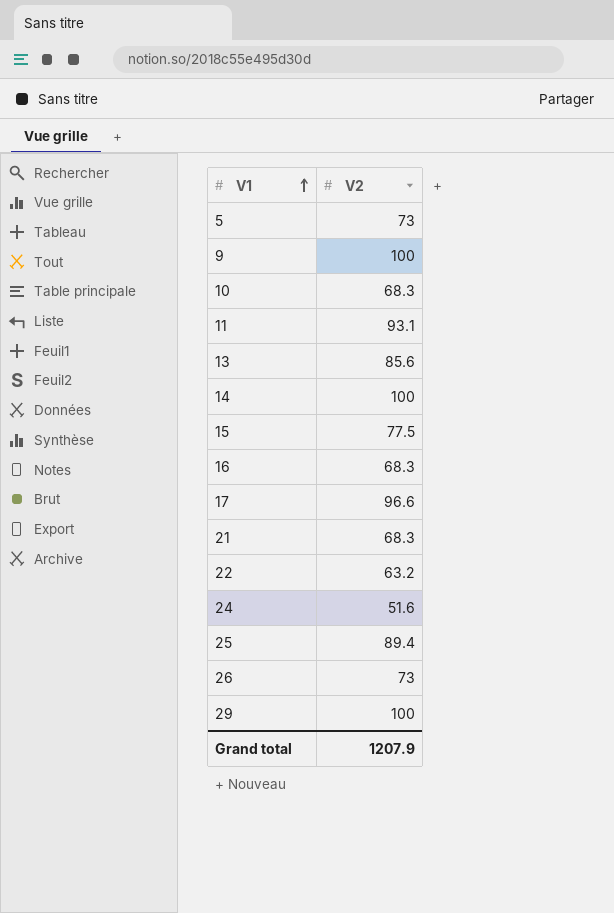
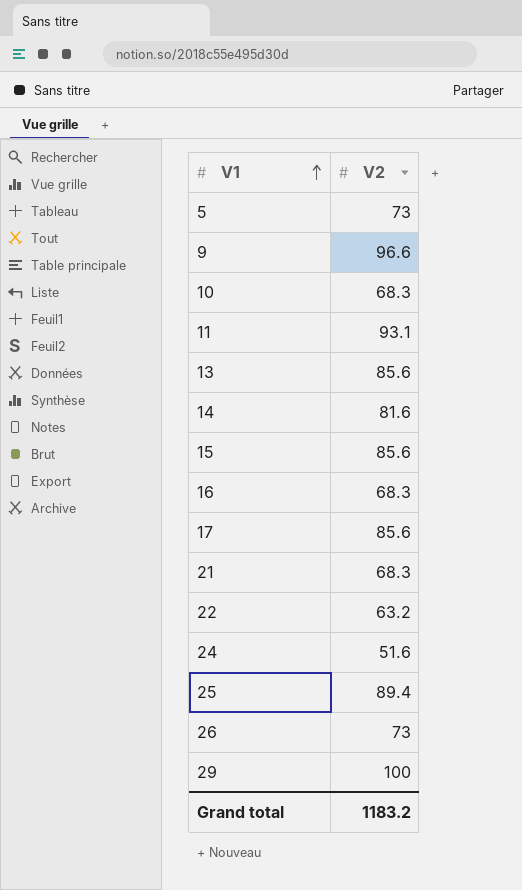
9 | V2: 100 -> 96.6
14 | V2: 100 -> 81.6
15 | V2: 77.5 -> 85.6
17 | V2: 96.6 -> 85.6
Grand total | V2: 1207.9 -> 1183.2

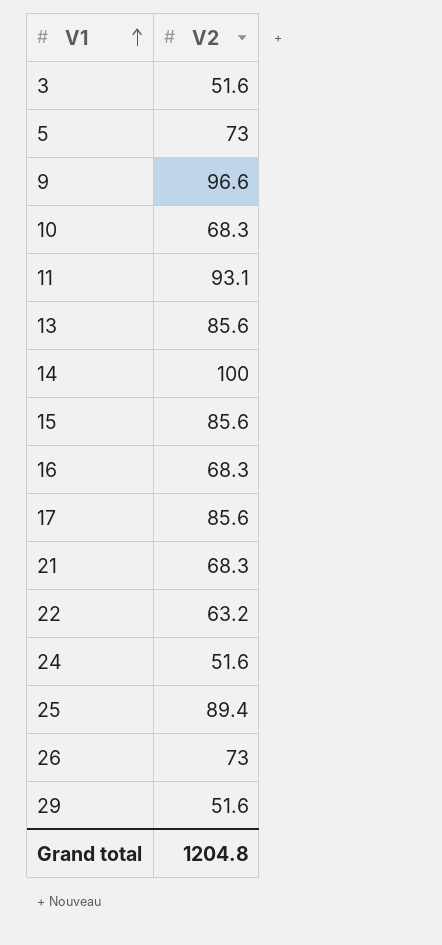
row 3: none -> 51.6
14 | V2: 81.6 -> 100
29 | V2: 100 -> 51.6
Grand total | V2: 1183.2 -> 1204.8

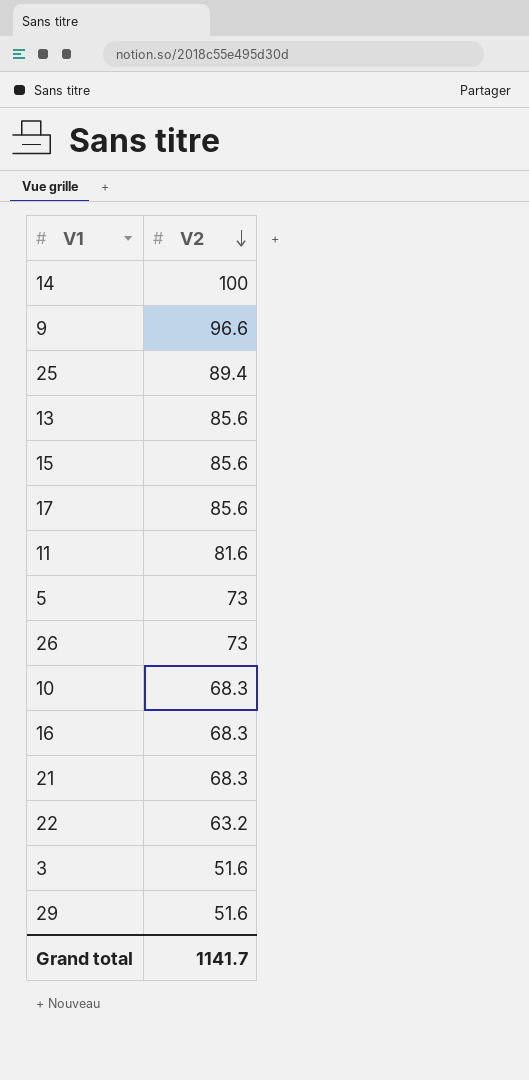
row order: V1 ascending -> V2 descending
row 24: 51.6 -> none
11 | V2: 93.1 -> 81.6
Grand total | V2: 1204.8 -> 1141.7

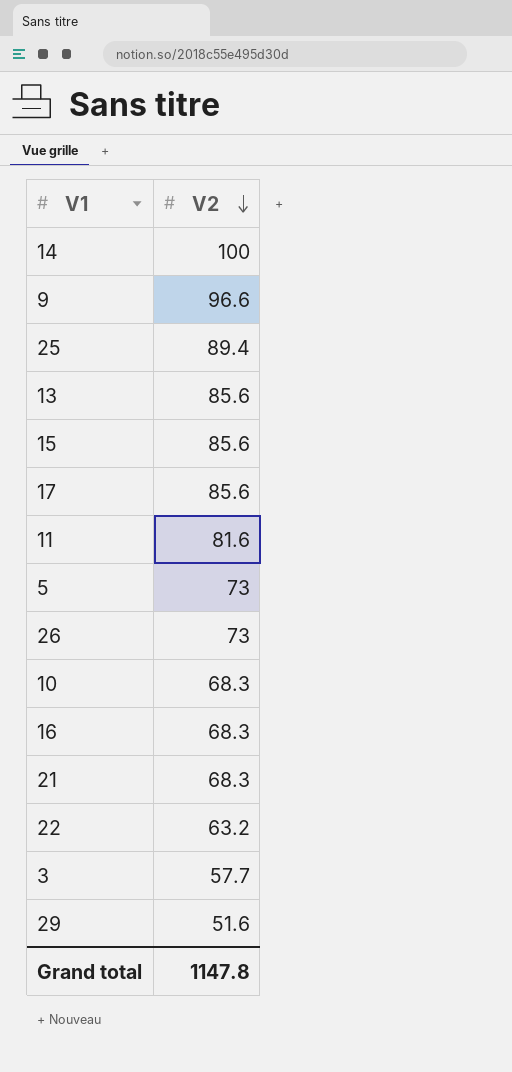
3 | V2: 51.6 -> 57.7
Grand total | V2: 1141.7 -> 1147.8

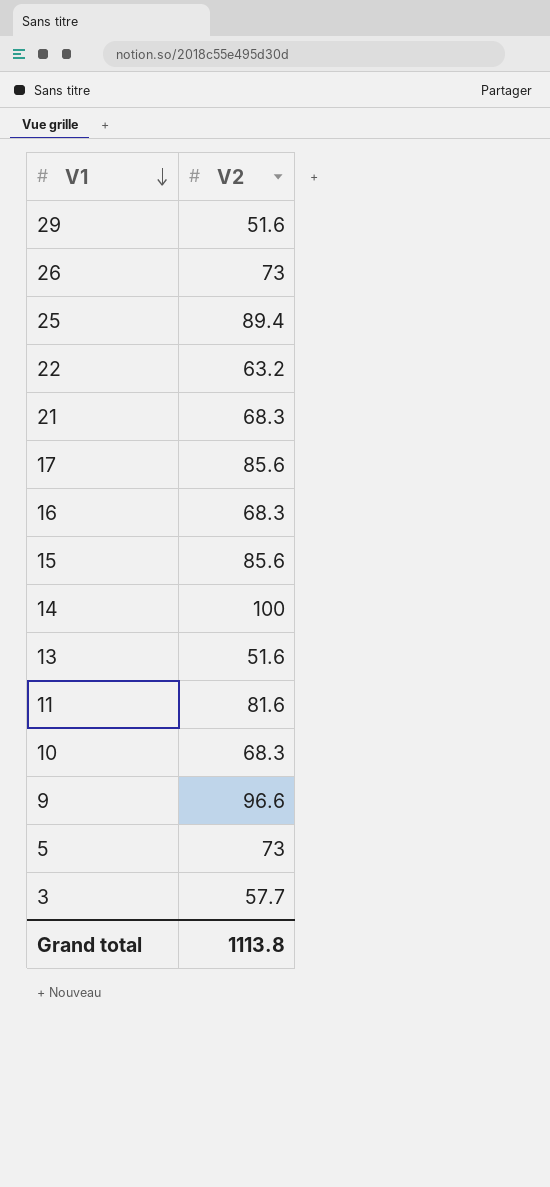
row order: V2 descending -> V1 descending
13 | V2: 85.6 -> 51.6
Grand total | V2: 1147.8 -> 1113.8

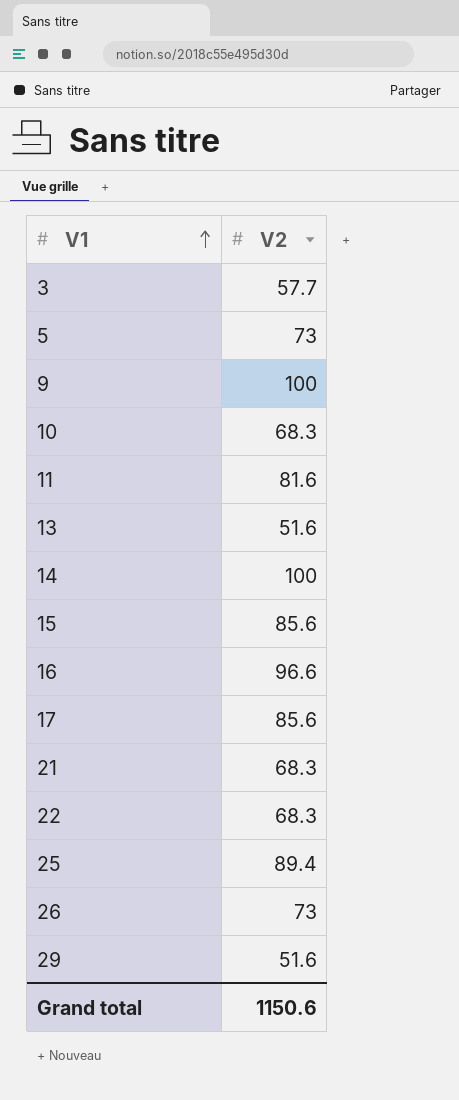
row order: V1 descending -> V1 ascending
9 | V2: 96.6 -> 100
16 | V2: 68.3 -> 96.6
22 | V2: 63.2 -> 68.3
Grand total | V2: 1113.8 -> 1150.6

